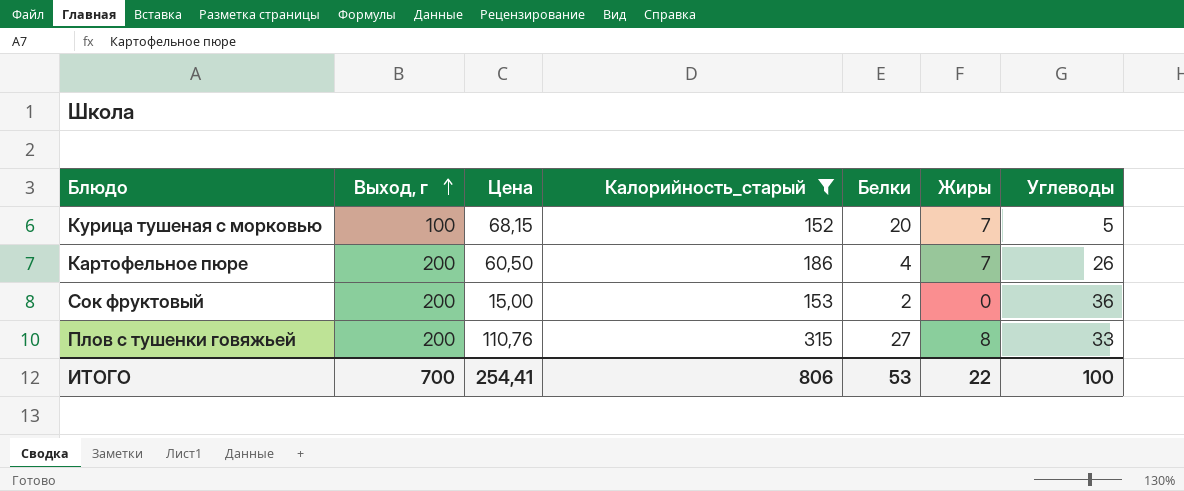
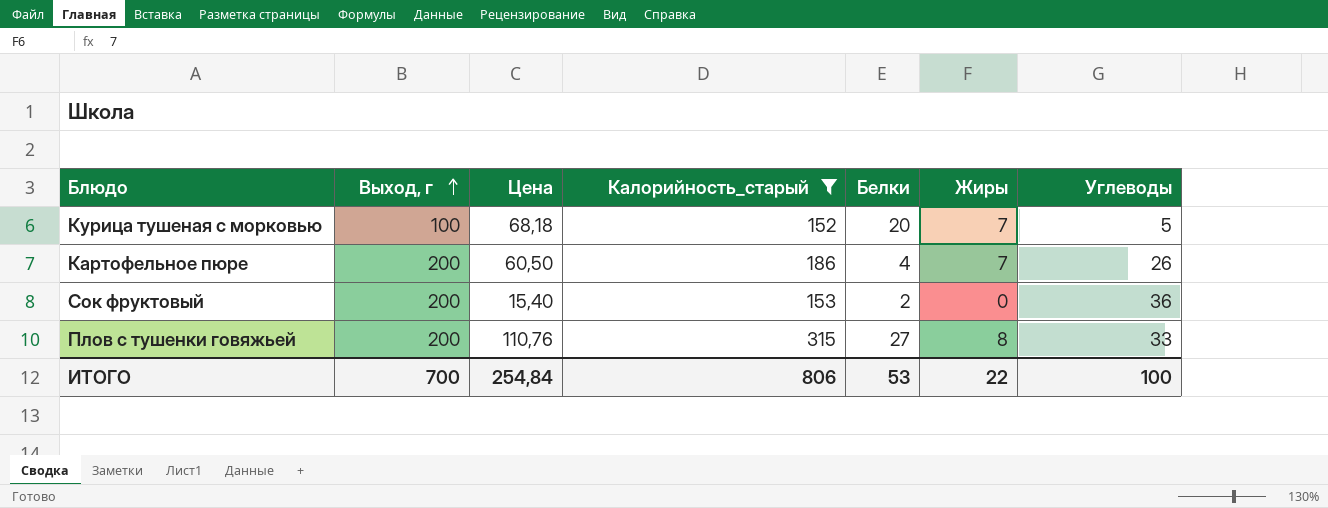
Курица тушеная с морковью | Цена: 68,15 -> 68,18
Сок фруктовый | Цена: 15,00 -> 15,40
ИТОГО | Цена: 254,41 -> 254,84

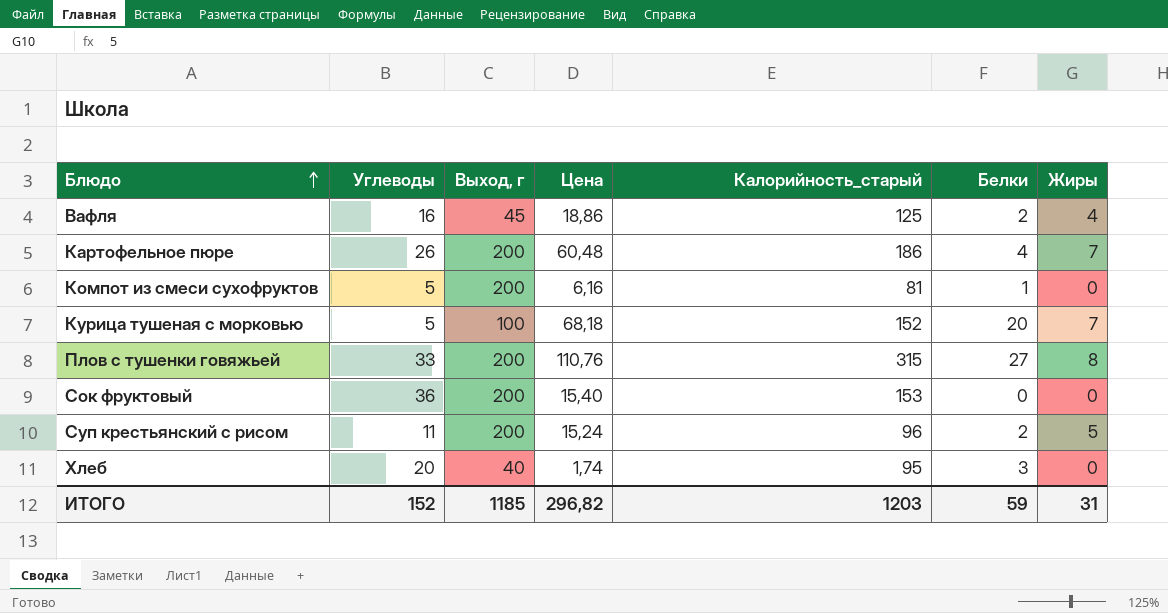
filter: Калорийность_старый >= 152 -> none
row order: Выход, г ascending -> Блюдо ascending
column Углеводы | position: 7 -> 2
Картофельное пюре | Цена: 60,50 -> 60,48
Сок фруктовый | Белки: 2 -> 0
ИТОГО | Углеводы: 100 -> 152
ИТОГО | Выход, г: 700 -> 1185
ИТОГО | Цена: 254,84 -> 296,82
ИТОГО | Калорийность_старый: 806 -> 1203
ИТОГО | Белки: 53 -> 59
ИТОГО | Жиры: 22 -> 31

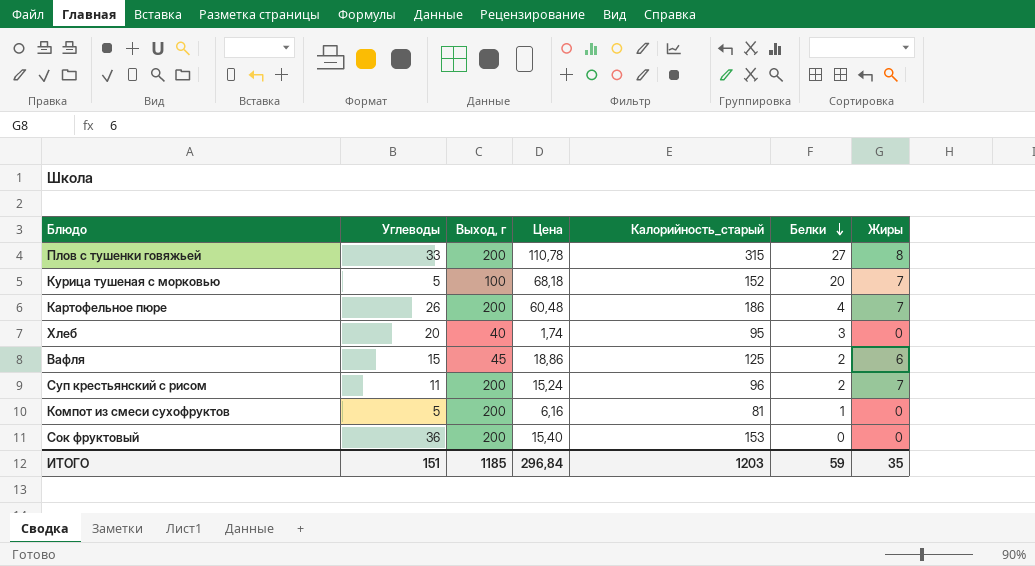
row order: Блюдо ascending -> Белки descending
Плов с тушенки говяжьей | Цена: 110,76 -> 110,78
Вафля | Углеводы: 16 -> 15
Вафля | Жиры: 4 -> 6
Суп крестьянский с рисом | Жиры: 5 -> 7
ИТОГО | Углеводы: 152 -> 151
ИТОГО | Цена: 296,82 -> 296,84
ИТОГО | Жиры: 31 -> 35

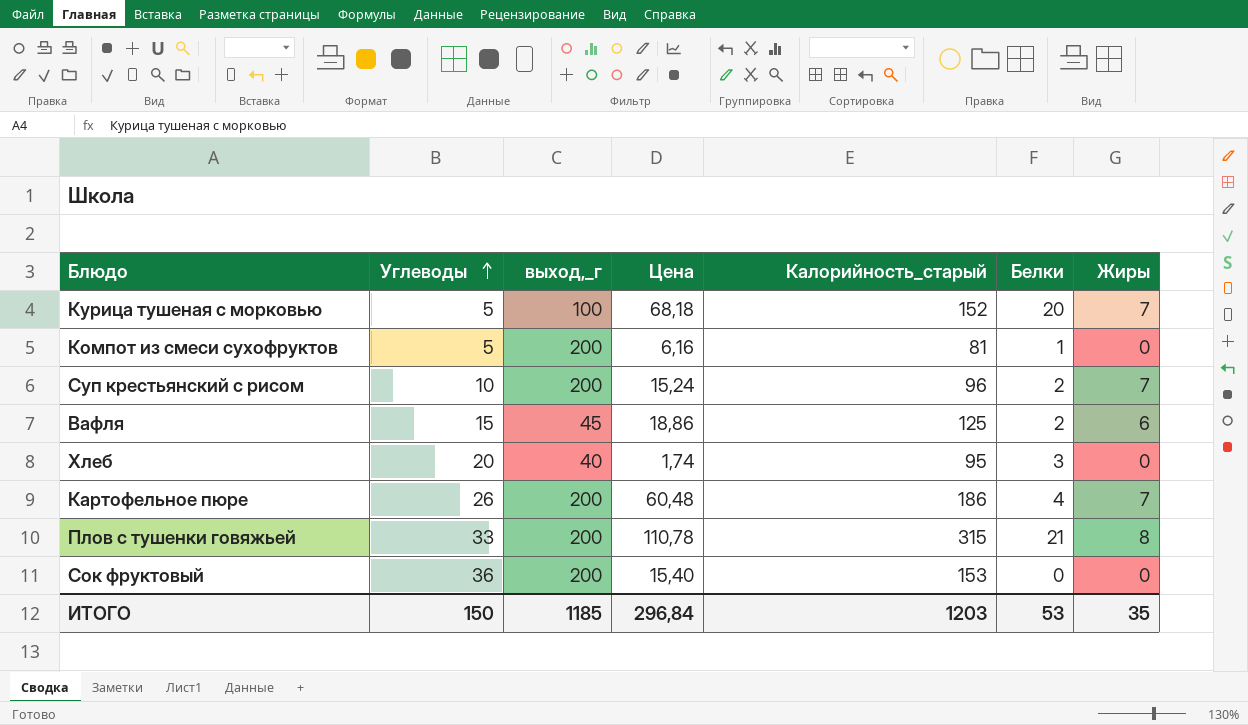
row order: Белки descending -> Углеводы ascending
column name: Выход, г -> выход,_г
Суп крестьянский с рисом | Углеводы: 11 -> 10
Плов с тушенки говяжьей | Белки: 27 -> 21
ИТОГО | Углеводы: 151 -> 150
ИТОГО | Белки: 59 -> 53

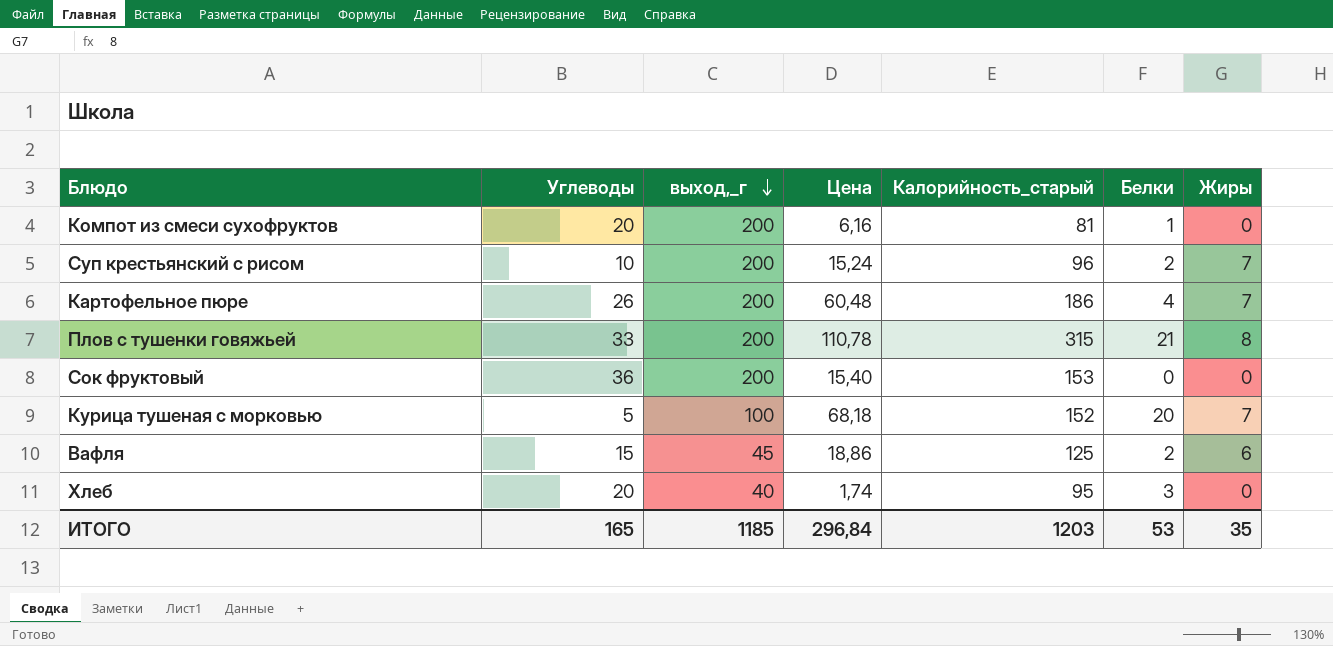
row order: Углеводы ascending -> выход,_г descending
Компот из смеси сухофруктов | Углеводы: 5 -> 20
ИТОГО | Углеводы: 150 -> 165

